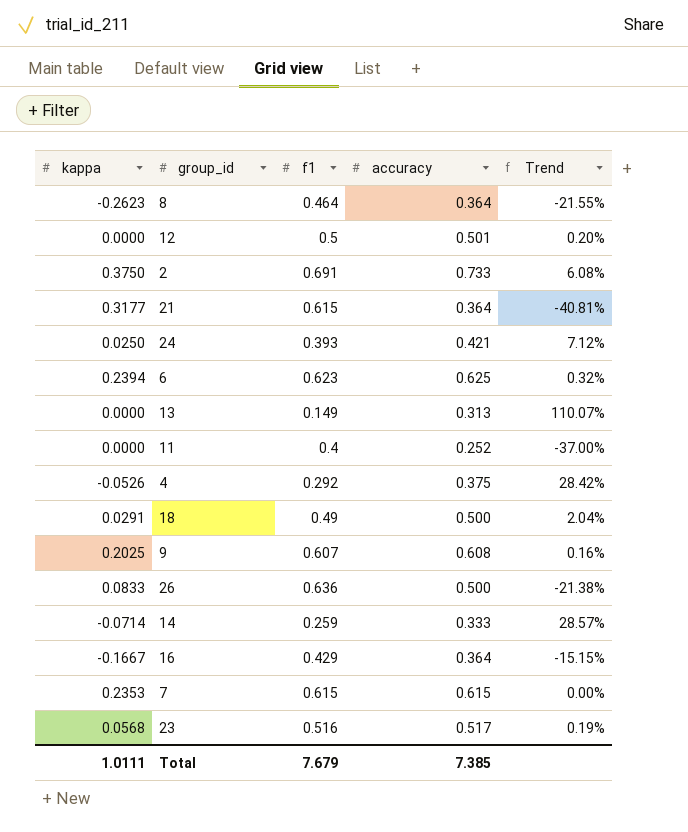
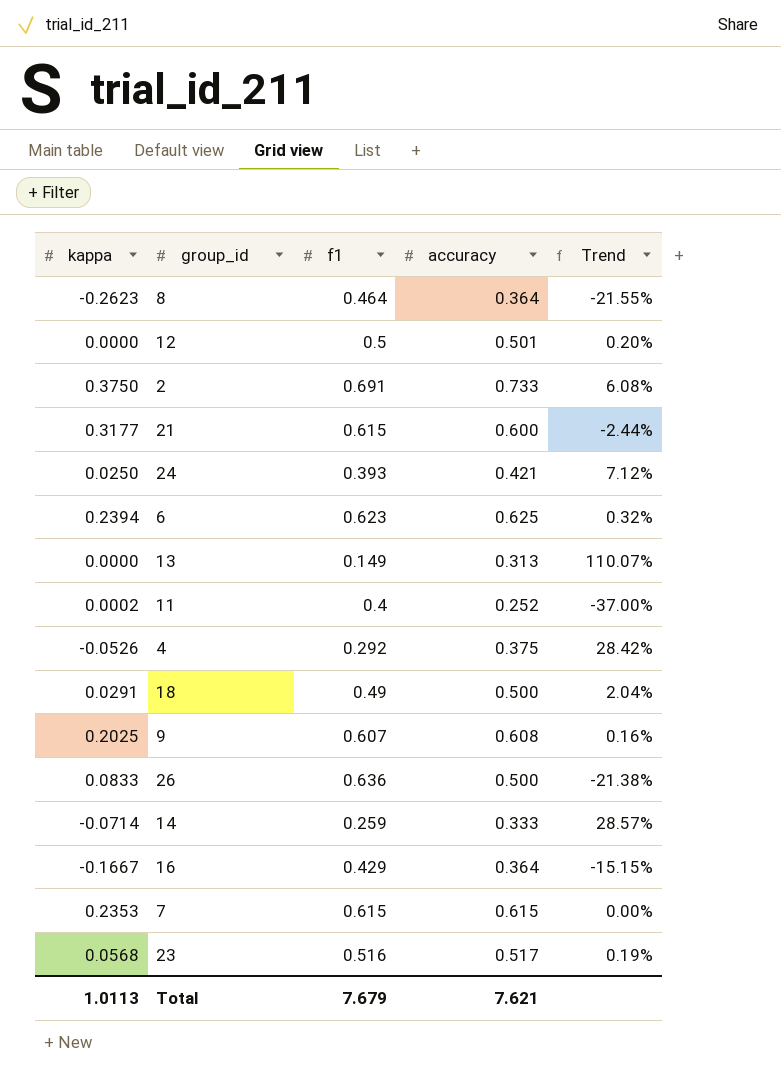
21 | accuracy: 0.364 -> 0.600
21 | Trend: -40.81% -> -2.44%
11 | kappa: 0.0000 -> 0.0002
Total | kappa: 1.0111 -> 1.0113
Total | accuracy: 7.385 -> 7.621

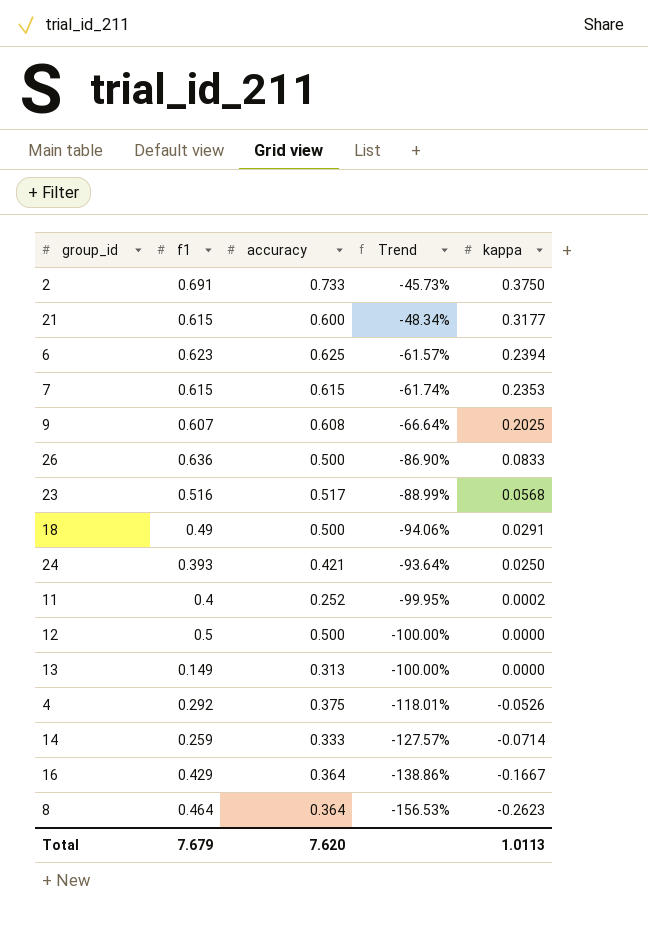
row order: none -> kappa descending
column Trend | formula: ([accuracy] - [f1]) / [f1] -> ([kappa] - [f1]) / [f1]
column kappa | position: 1 -> 5
12 | accuracy: 0.501 -> 0.500
Total | accuracy: 7.621 -> 7.620

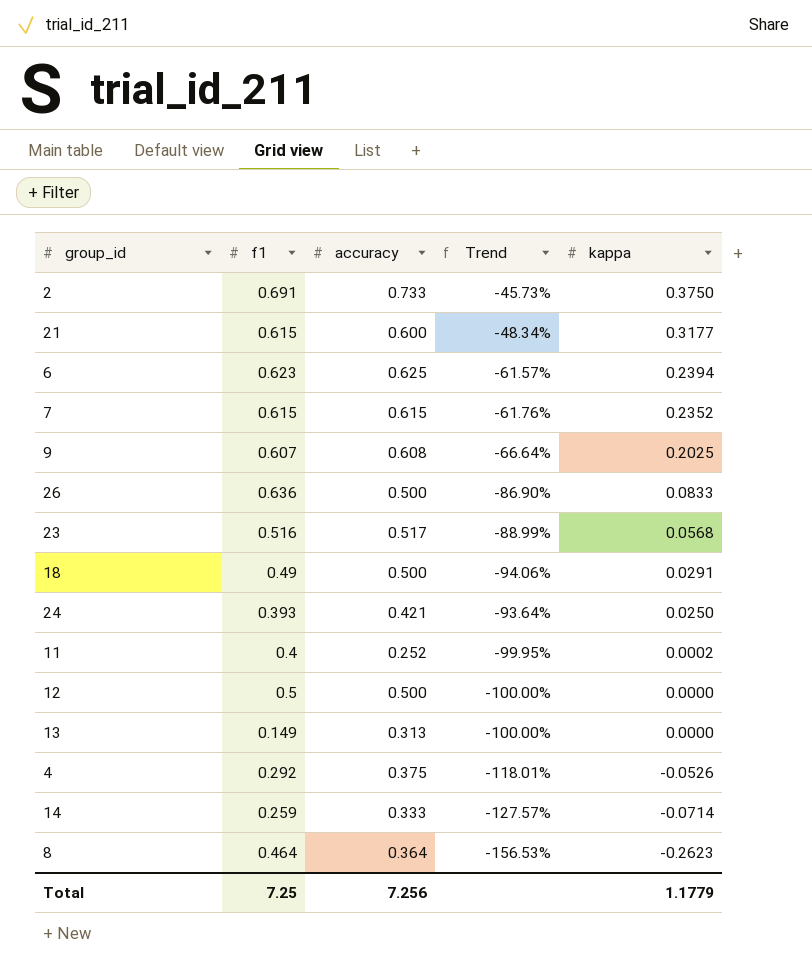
row 16: 0.429 | 0.364 | -138.86% | -0.1667 -> none
7 | Trend: -61.74% -> -61.76%
7 | kappa: 0.2353 -> 0.2352
Total | f1: 7.679 -> 7.25
Total | accuracy: 7.620 -> 7.256
Total | kappa: 1.0113 -> 1.1779

